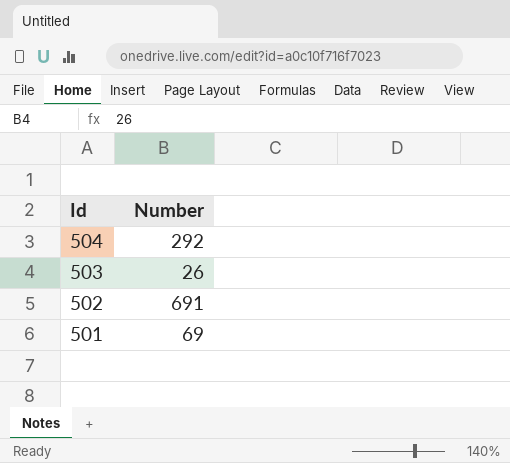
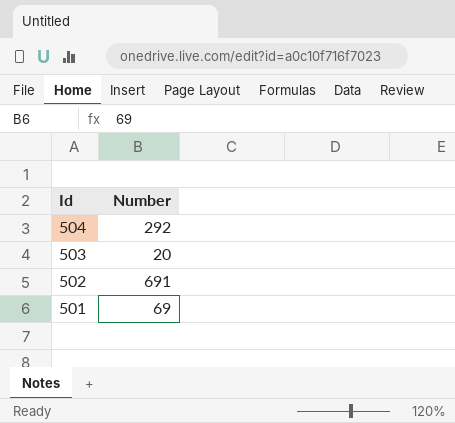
503 | Number: 26 -> 20

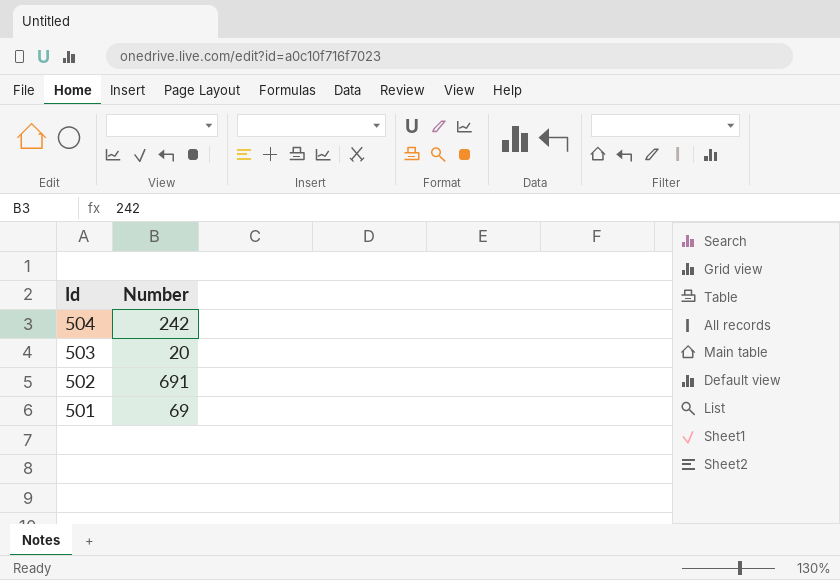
504 | Number: 292 -> 242

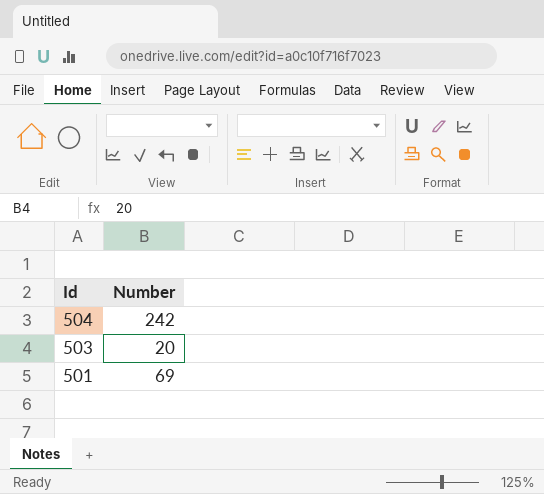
row 502: 691 -> none

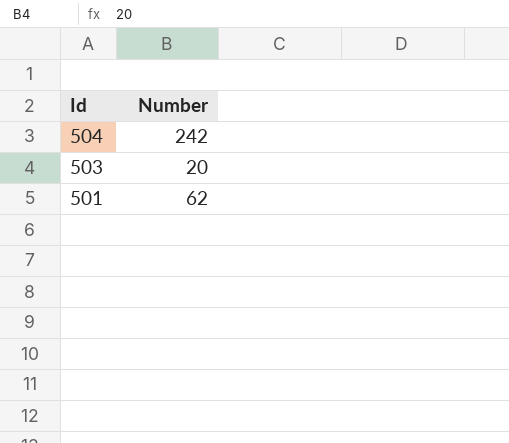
501 | Number: 69 -> 62

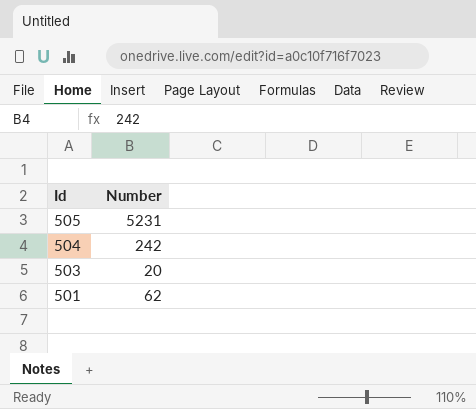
row 505: none -> 5231

